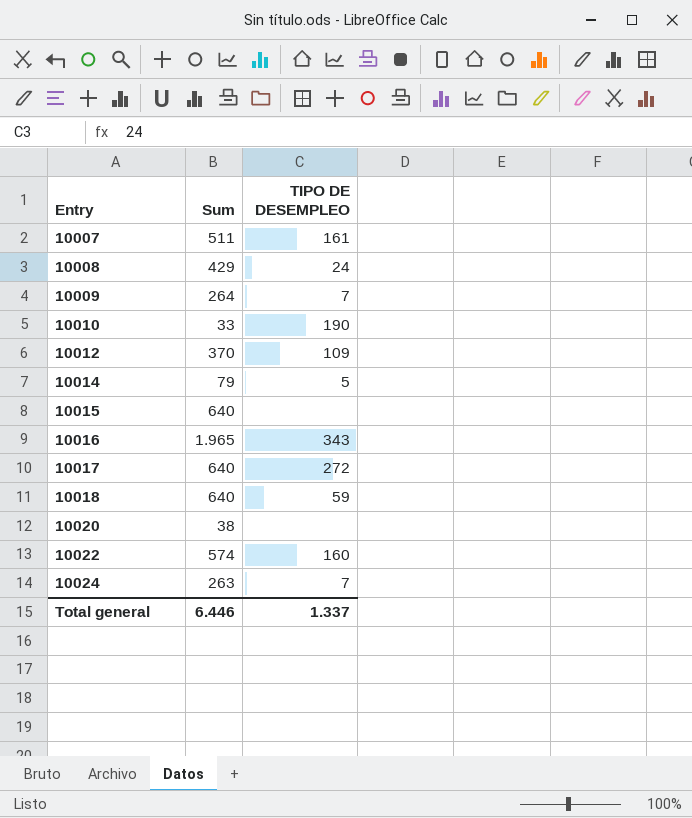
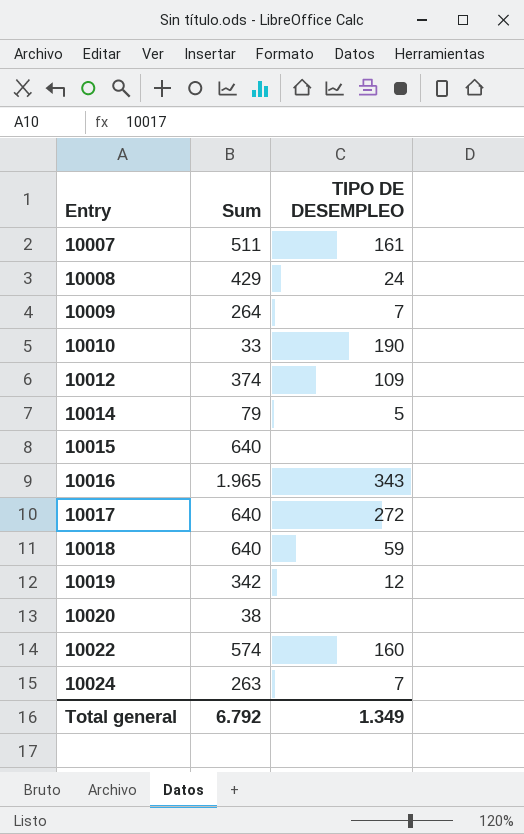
10012 | Sum: 370 -> 374
row 10019: none -> 342 | 12
Total general | Sum: 6.446 -> 6.792
Total general | TIPO DE DESEMPLEO: 1.337 -> 1.349

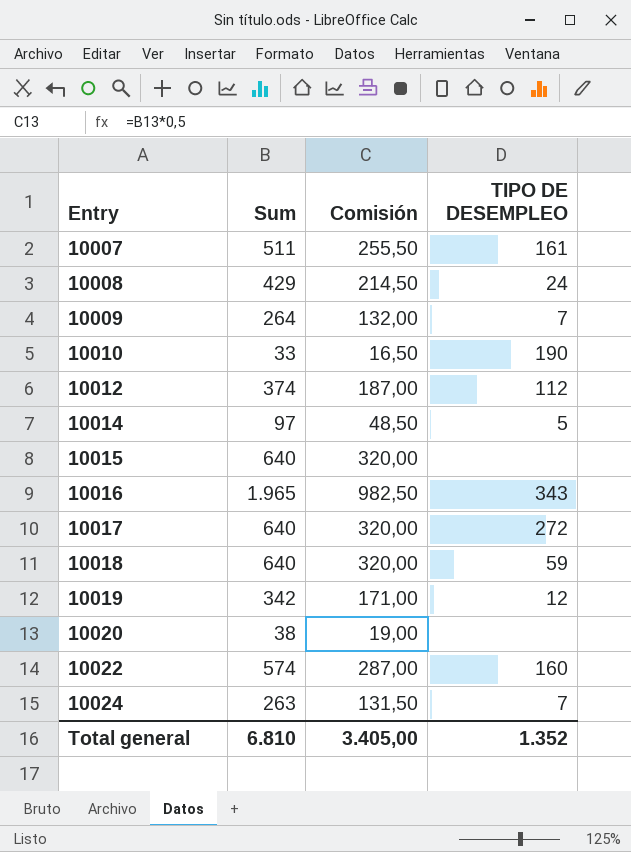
column Comisión | formula: none -> [Sum] * 0,5
10012 | TIPO DE DESEMPLEO: 109 -> 112
10014 | Sum: 79 -> 97
Total general | Sum: 6.792 -> 6.810
Total general | TIPO DE DESEMPLEO: 1.349 -> 1.352

